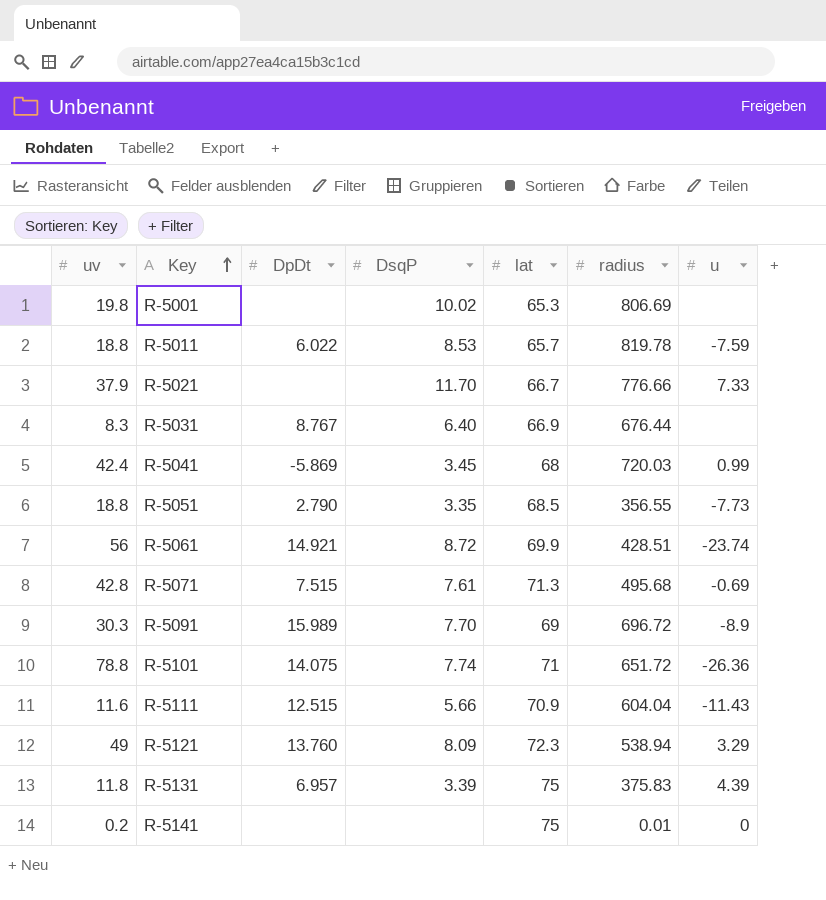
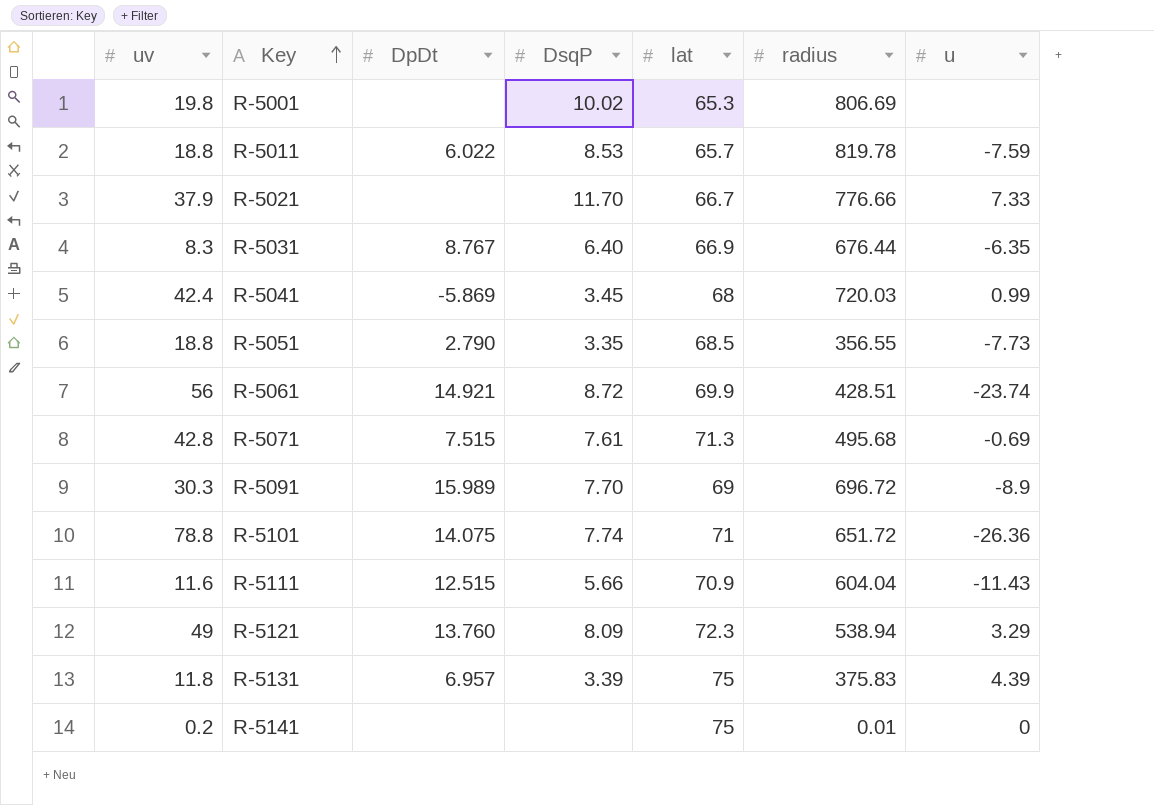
R-5031 | u: none -> -6.35

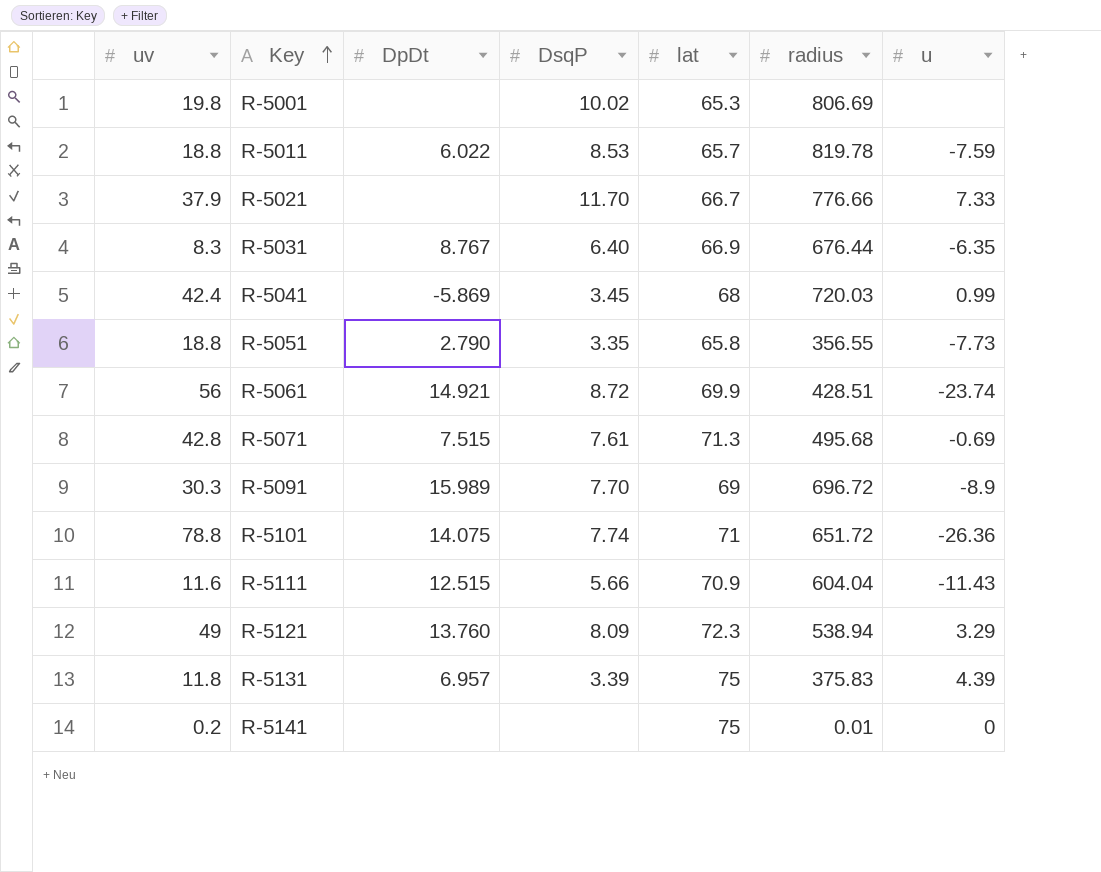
R-5051 | lat: 68.5 -> 65.8

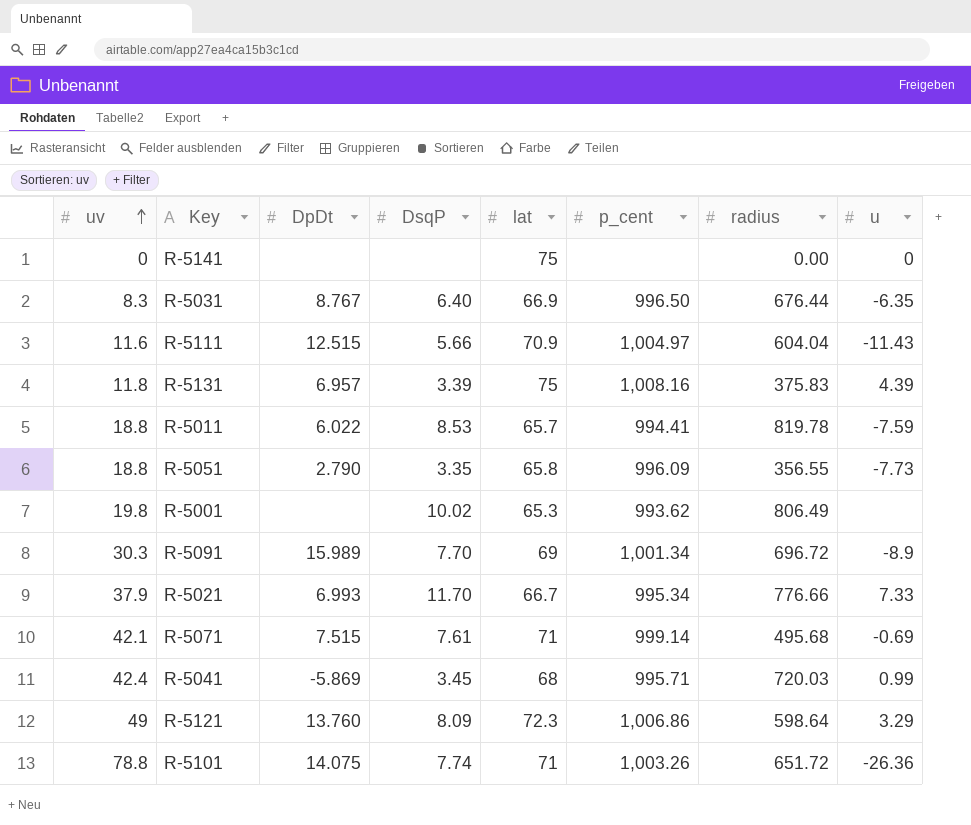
row order: Key ascending -> uv ascending
column p_cent | position: none -> 6
row R-5061: 56 | 14.921 | 8.72 | 69.9 | 428.51 | -23.74 -> none
R-5141 | uv: 0.2 -> 0
R-5141 | radius: 0.01 -> 0.00
R-5001 | radius: 806.69 -> 806.49
R-5021 | DpDt: none -> 6.993
R-5071 | uv: 42.8 -> 42.1
R-5071 | lat: 71.3 -> 71
R-5121 | radius: 538.94 -> 598.64

